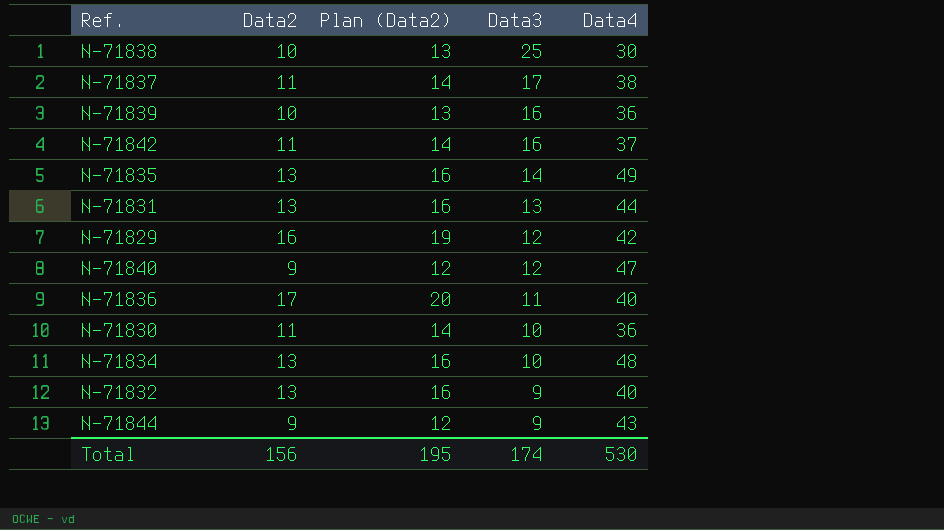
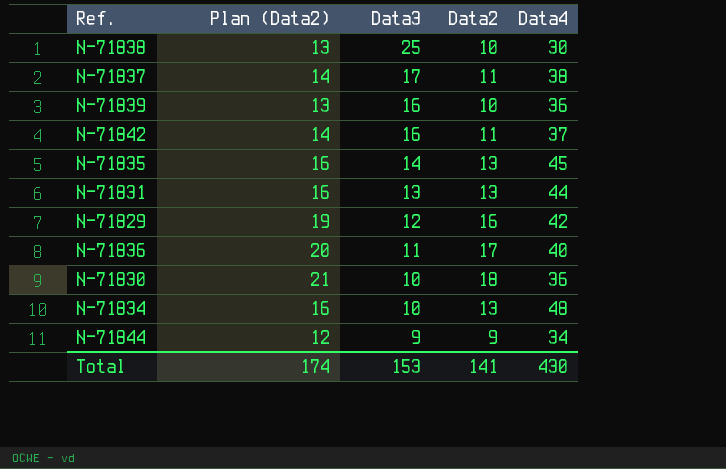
column Data2 | position: 2 -> 4
row N-71840: 9 | 12 | 12 | 47 -> none
row N-71832: 13 | 16 | 9 | 40 -> none
N-71835 | Data4: 49 -> 45
N-71830 | Plan (Data2): 14 -> 21
N-71830 | Data2: 11 -> 18
N-71844 | Data4: 43 -> 34
Total | Plan (Data2): 195 -> 174
Total | Data3: 174 -> 153
Total | Data2: 156 -> 141
Total | Data4: 530 -> 430

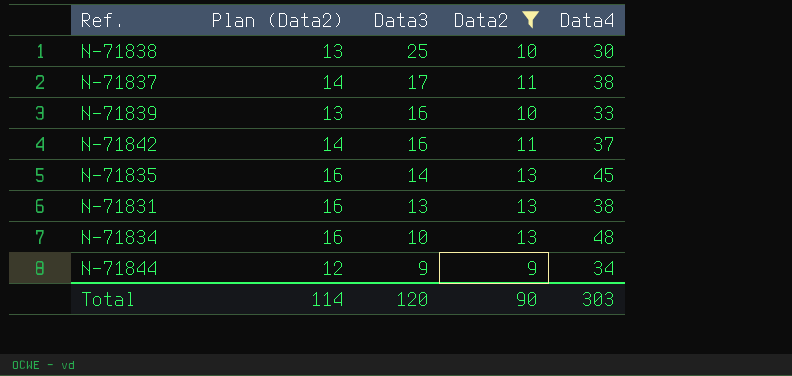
filter: none -> Data2 <= 13
N-71839 | Data4: 36 -> 33
N-71831 | Data4: 44 -> 38
Total | Plan (Data2): 174 -> 114
Total | Data3: 153 -> 120
Total | Data2: 141 -> 90
Total | Data4: 430 -> 303

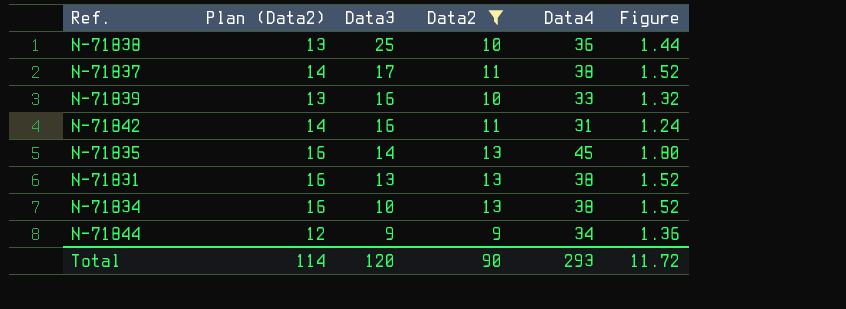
column Figure | formula: none -> [Data4] * 0.04
N-71838 | Data4: 30 -> 36
N-71842 | Data4: 37 -> 31
N-71834 | Data4: 48 -> 38
Total | Data4: 303 -> 293

